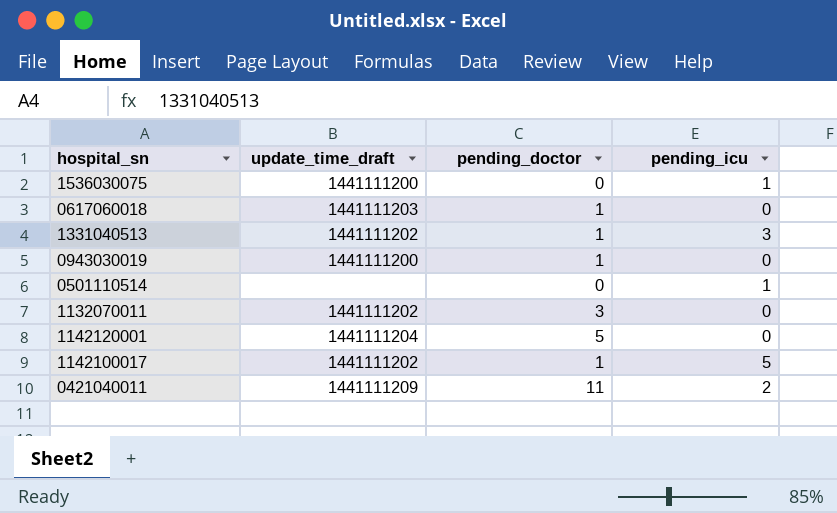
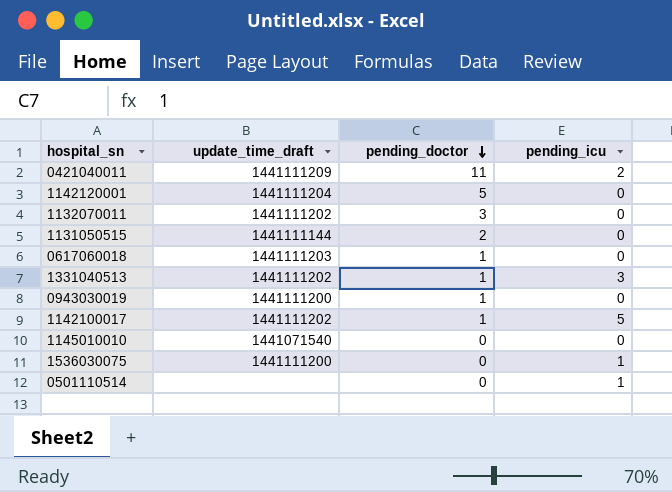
row order: none -> pending_doctor descending
row 1131050515: none -> 1441111144 | 2 | 0
row 1145010010: none -> 1441071540 | 0 | 0

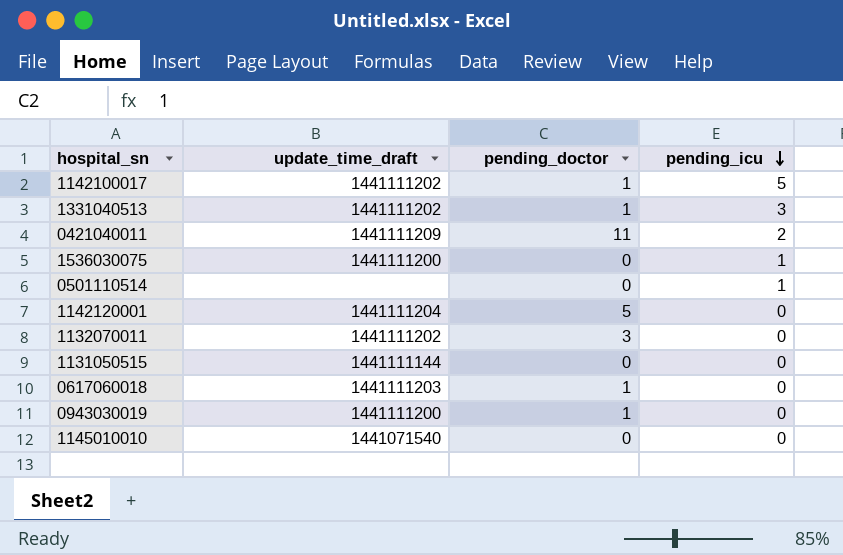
row order: pending_doctor descending -> pending_icu descending
1131050515 | pending_doctor: 2 -> 0

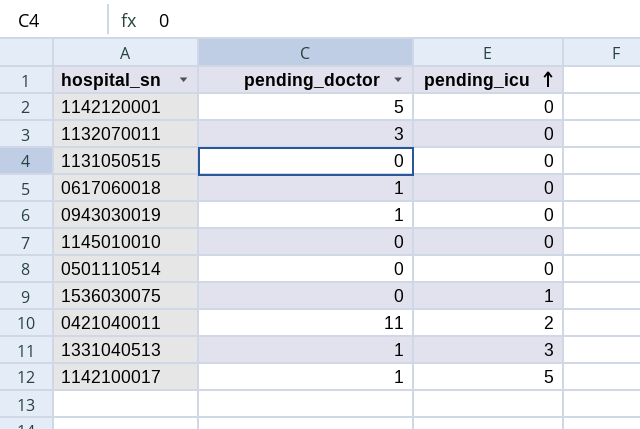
row order: pending_icu descending -> pending_icu ascending
column update_time_draft | position: 2 -> none
0501110514 | pending_icu: 1 -> 0

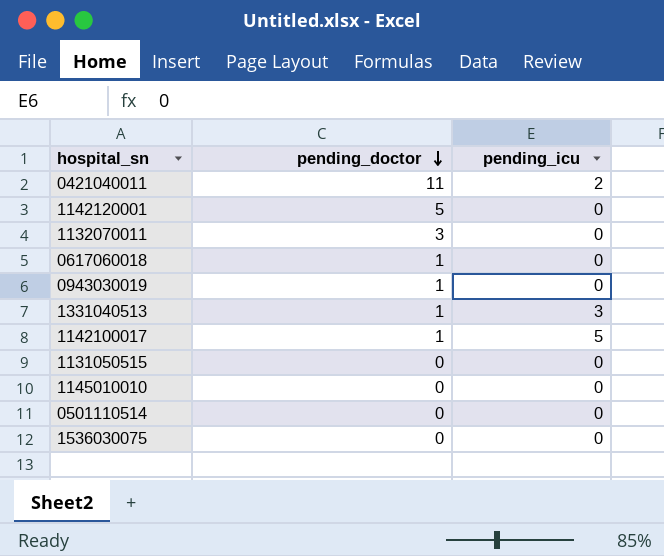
row order: pending_icu ascending -> pending_doctor descending
1536030075 | pending_icu: 1 -> 0

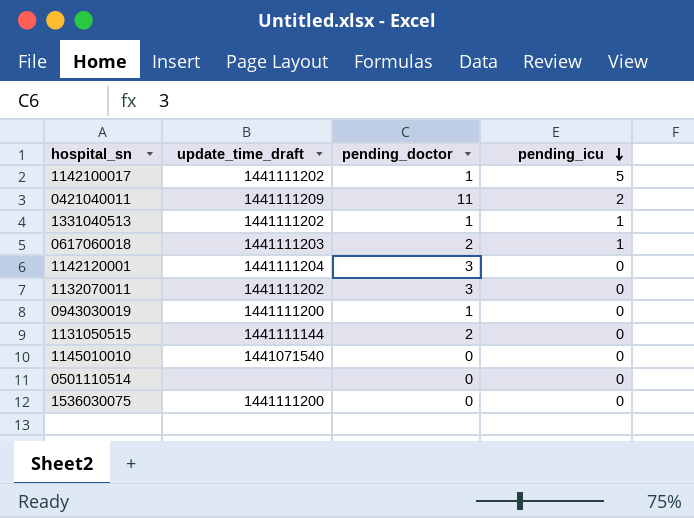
row order: pending_doctor descending -> pending_icu descending
column update_time_draft | position: none -> 2
1331040513 | pending_icu: 3 -> 1
0617060018 | pending_doctor: 1 -> 2
0617060018 | pending_icu: 0 -> 1
1142120001 | pending_doctor: 5 -> 3
1131050515 | pending_doctor: 0 -> 2

